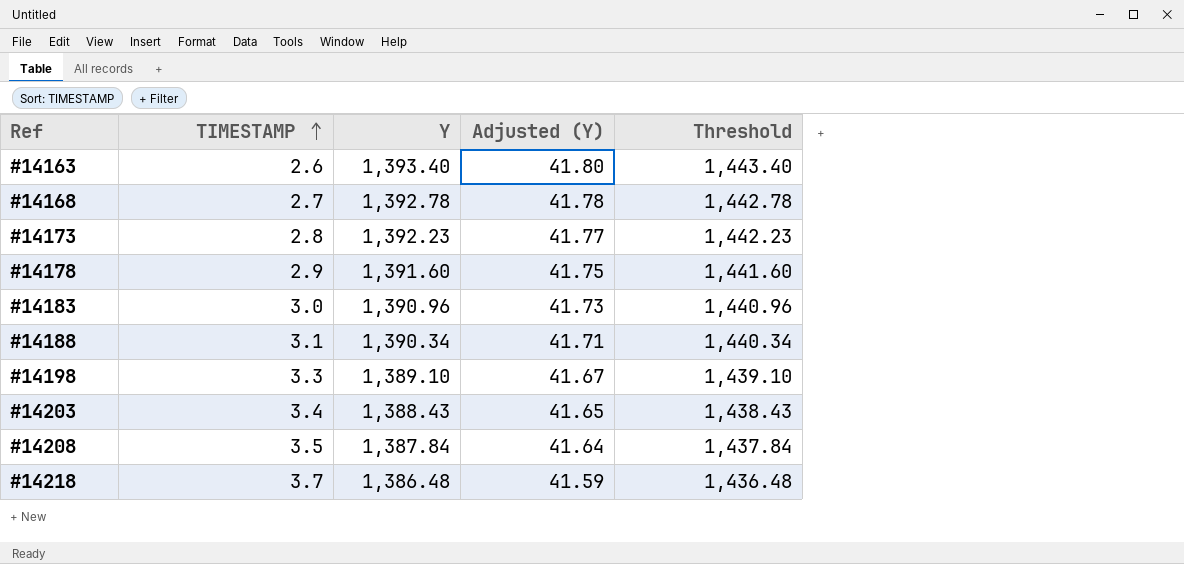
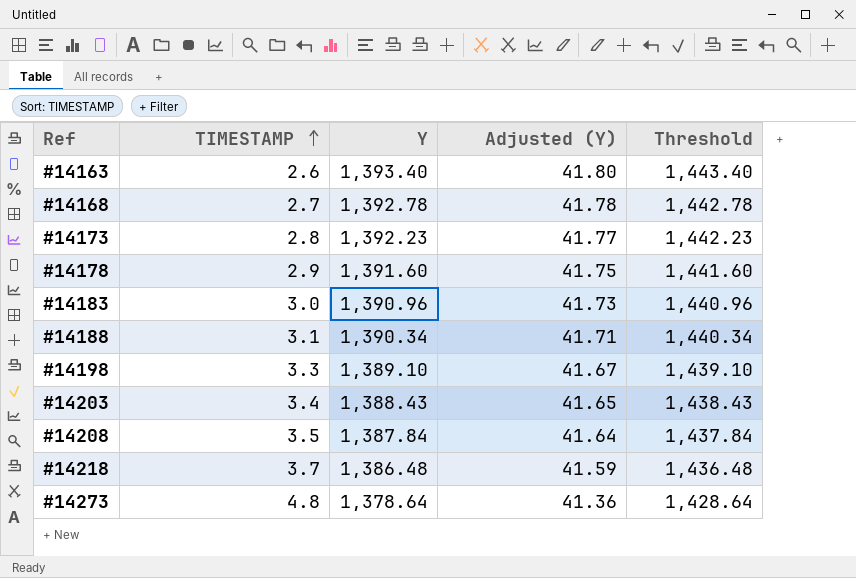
row #14273: none -> 4.8 | 1,378.64 | 41.36 | 1,428.64

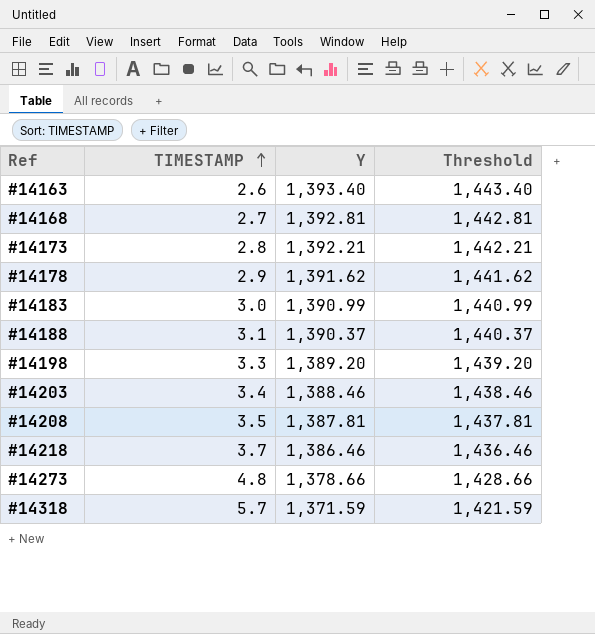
column Adjusted (Y) | formula: [Y] * 0.03 -> none
#14168 | Y: 1,392.78 -> 1,392.81
#14168 | Threshold: 1,442.78 -> 1,442.81
#14173 | Y: 1,392.23 -> 1,392.21
#14173 | Threshold: 1,442.23 -> 1,442.21
#14178 | Y: 1,391.60 -> 1,391.62
#14178 | Threshold: 1,441.60 -> 1,441.62
#14183 | Y: 1,390.96 -> 1,390.99
#14183 | Threshold: 1,440.96 -> 1,440.99
#14188 | Y: 1,390.34 -> 1,390.37
#14188 | Threshold: 1,440.34 -> 1,440.37
#14198 | Y: 1,389.10 -> 1,389.20
#14198 | Threshold: 1,439.10 -> 1,439.20
#14203 | Y: 1,388.43 -> 1,388.46
#14203 | Threshold: 1,438.43 -> 1,438.46
#14208 | Y: 1,387.84 -> 1,387.81
#14208 | Threshold: 1,437.84 -> 1,437.81
#14218 | Y: 1,386.48 -> 1,386.46
#14218 | Threshold: 1,436.48 -> 1,436.46
#14273 | Y: 1,378.64 -> 1,378.66
#14273 | Threshold: 1,428.64 -> 1,428.66
row #14318: none -> 5.7 | 1,371.59 | 1,421.59

